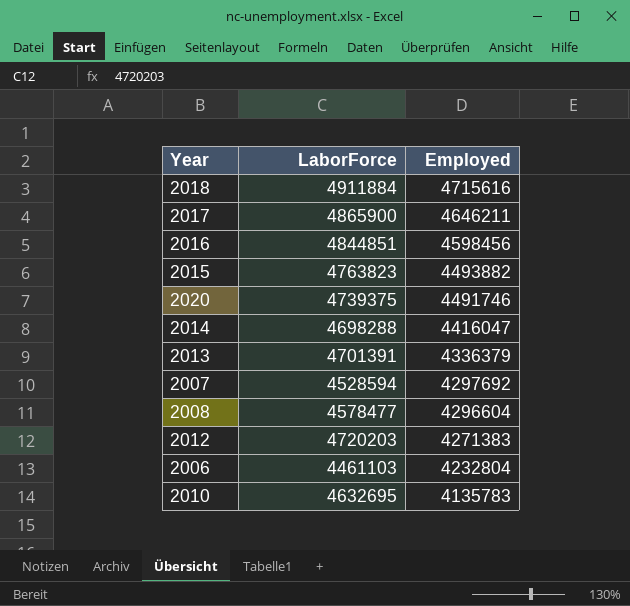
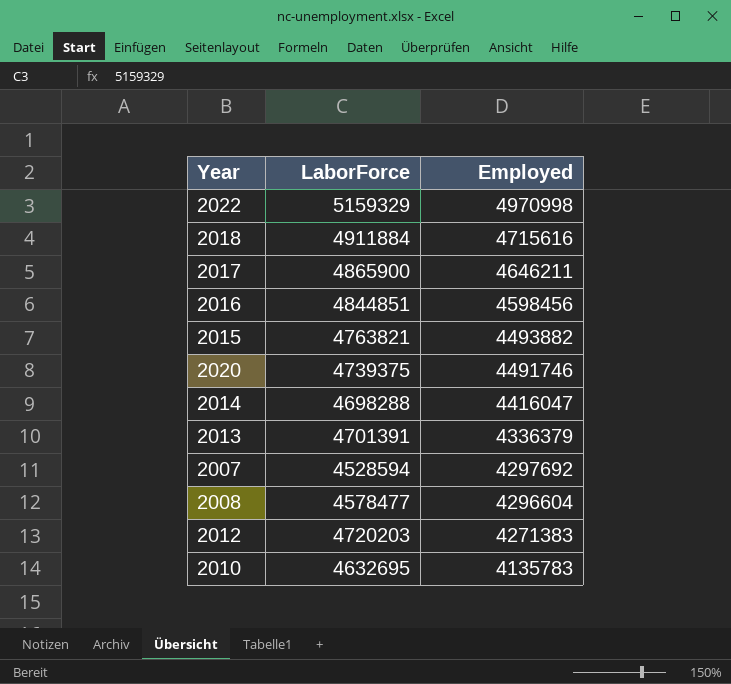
row 2006: 4461103 | 4232804 -> none
row 2022: none -> 5159329 | 4970998
2015 | LaborForce: 4763823 -> 4763821

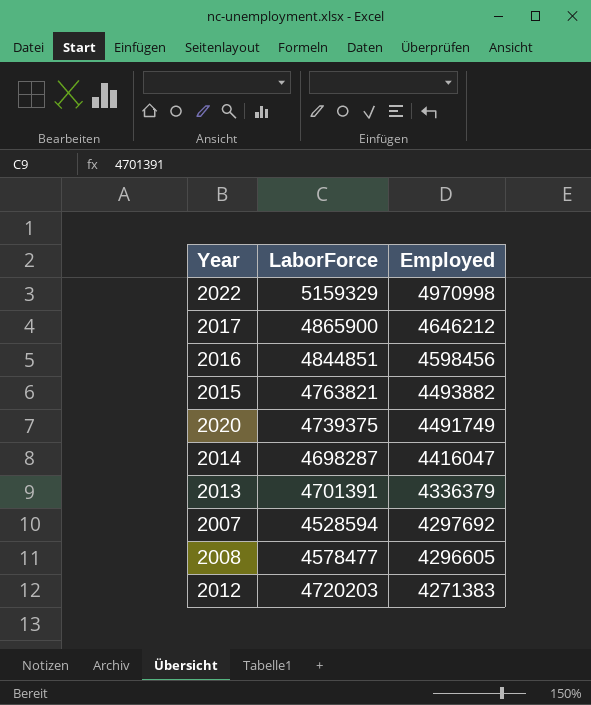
row 2018: 4911884 | 4715616 -> none
row 2010: 4632695 | 4135783 -> none
2017 | Employed: 4646211 -> 4646212
2020 | Employed: 4491746 -> 4491749
2014 | LaborForce: 4698288 -> 4698287
2008 | Employed: 4296604 -> 4296605

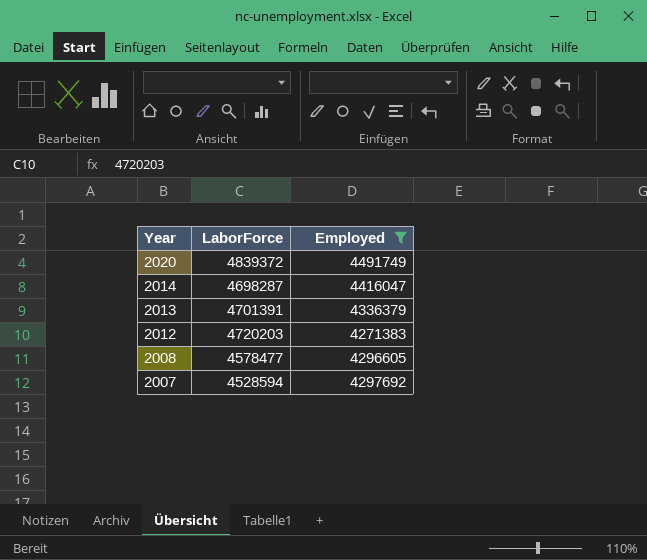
filter: none -> Employed <= 4491749
row order: Employed descending -> Year descending
2020 | LaborForce: 4739375 -> 4839372

